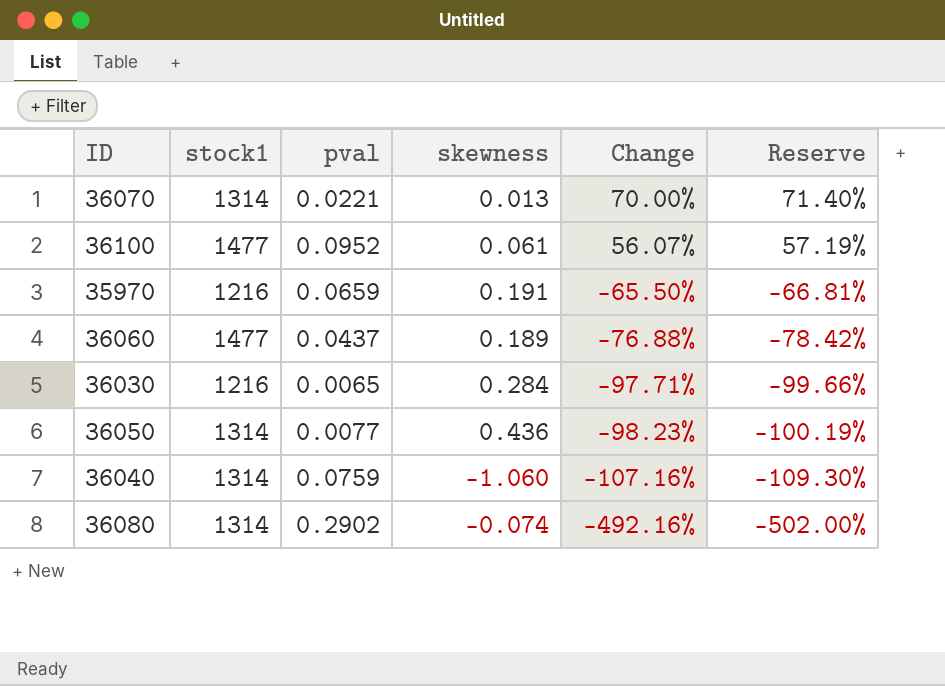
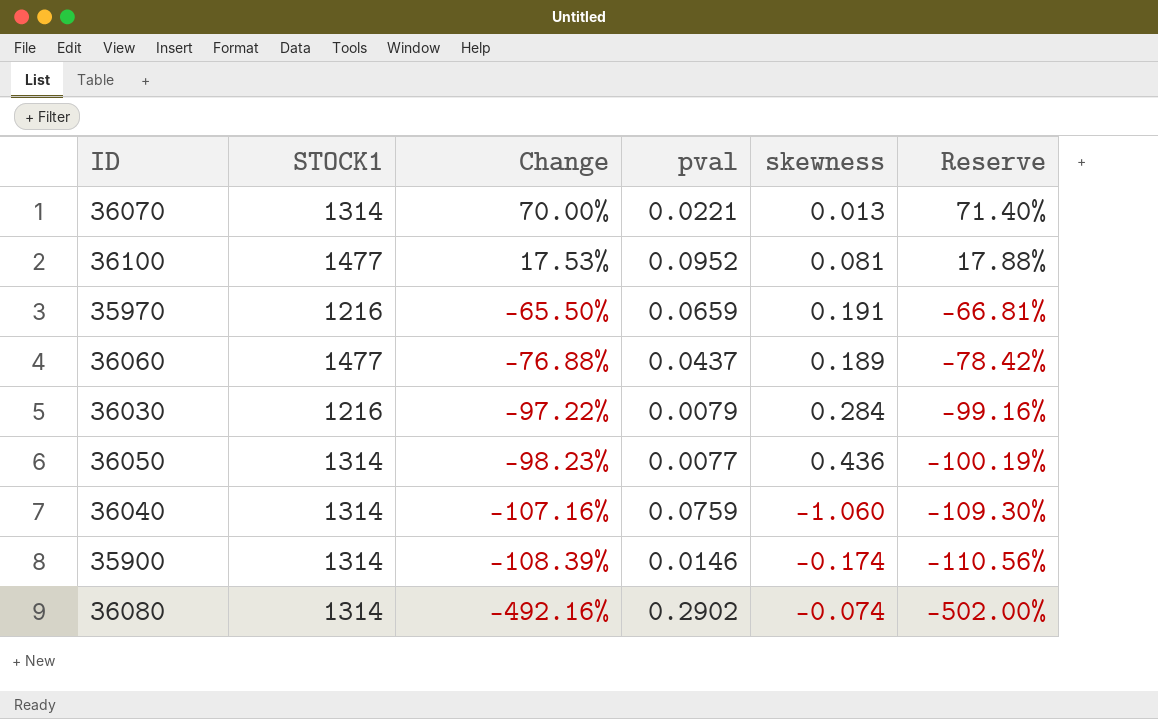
column name: stock1 -> STOCK1
column Change | position: 5 -> 3
36100 | Change: 56.07% -> 17.53%
36100 | skewness: 0.061 -> 0.081
36100 | Reserve: 57.19% -> 17.88%
36030 | Change: -97.71% -> -97.22%
36030 | pval: 0.0065 -> 0.0079
36030 | Reserve: -99.66% -> -99.16%
row 35900: none -> 1314 | -108.39% | 0.0146 | -0.174 | -110.56%

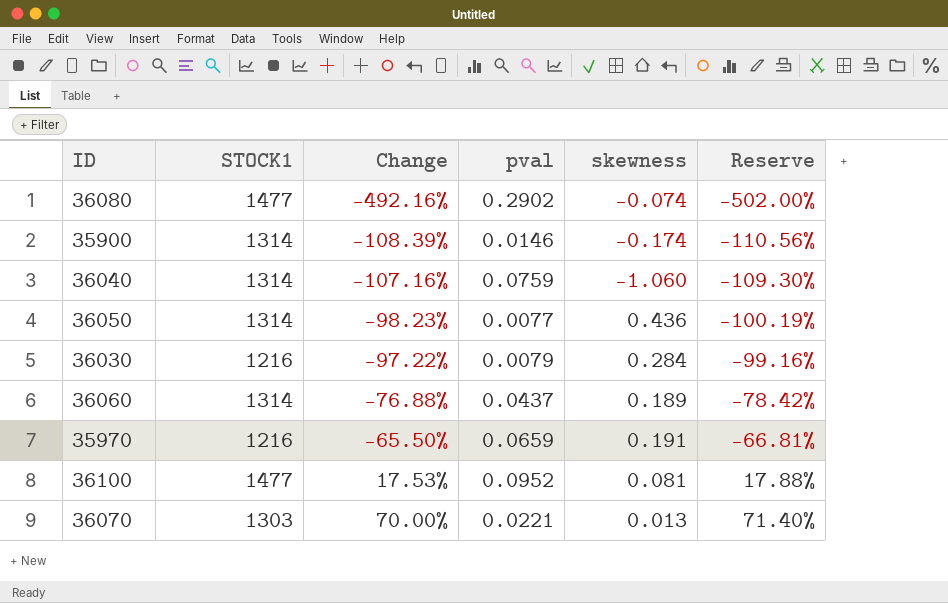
row order: Change descending -> Change ascending
36080 | STOCK1: 1314 -> 1477
36060 | STOCK1: 1477 -> 1314
36070 | STOCK1: 1314 -> 1303

